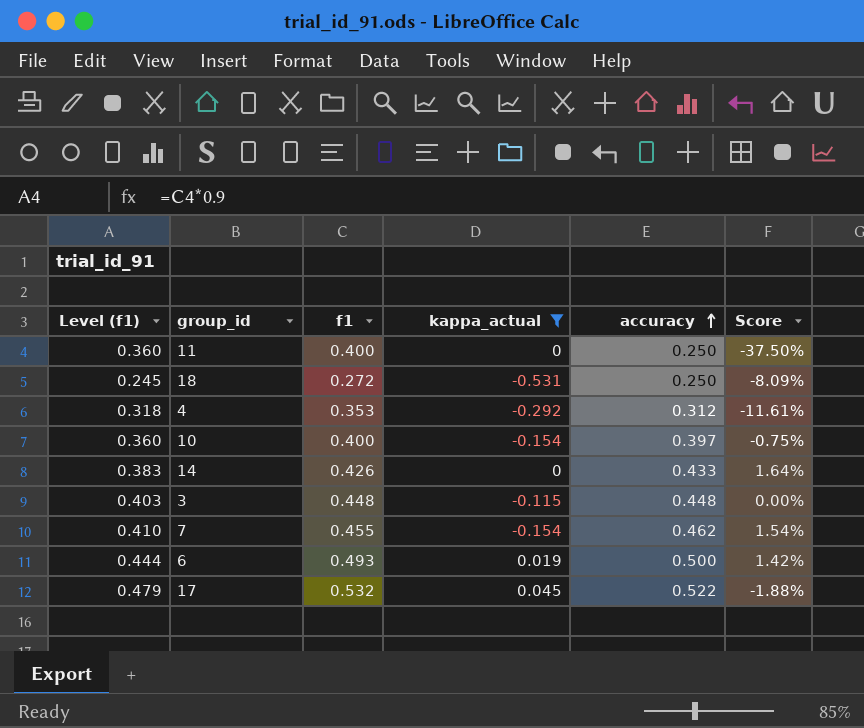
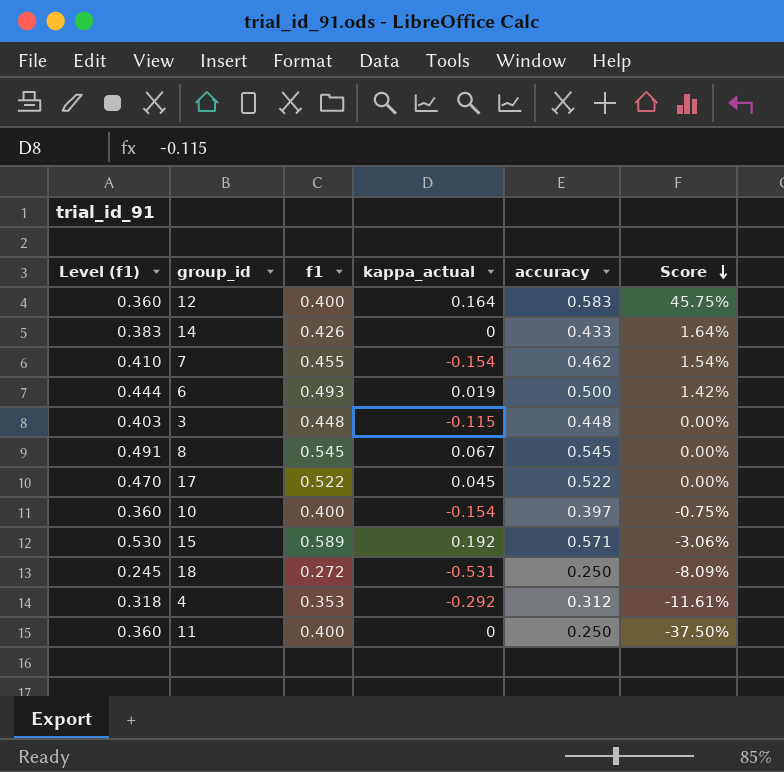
filter: kappa_actual <= 0.045 -> none
row order: accuracy ascending -> Score descending
17 | Level (f1): 0.479 -> 0.470
17 | f1: 0.532 -> 0.522
17 | Score: -1.88% -> 0.00%

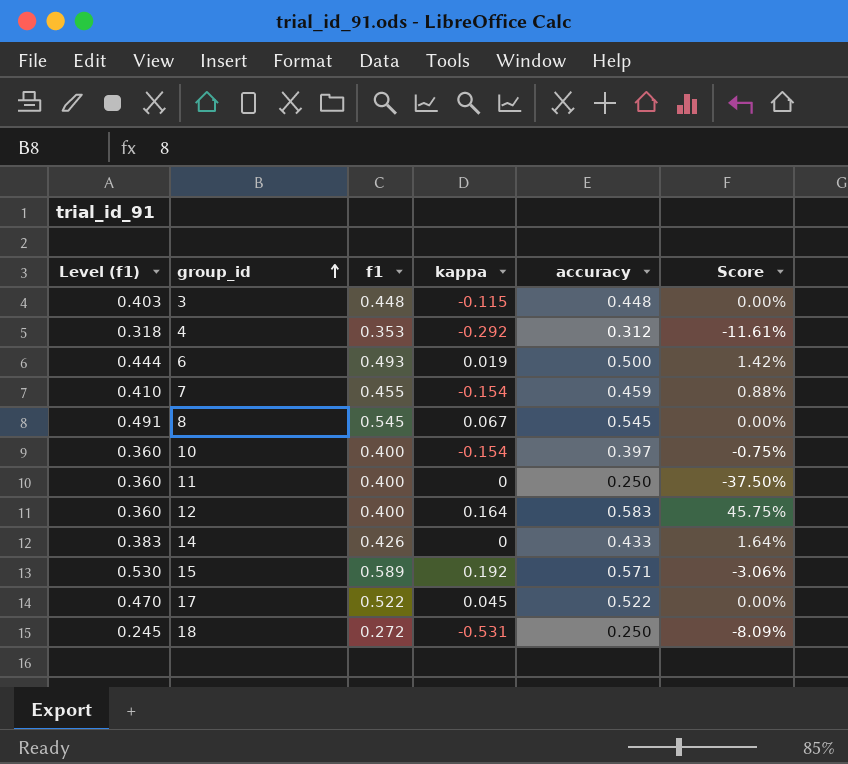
row order: Score descending -> group_id ascending
column name: kappa_actual -> kappa
7 | accuracy: 0.462 -> 0.459
7 | Score: 1.54% -> 0.88%

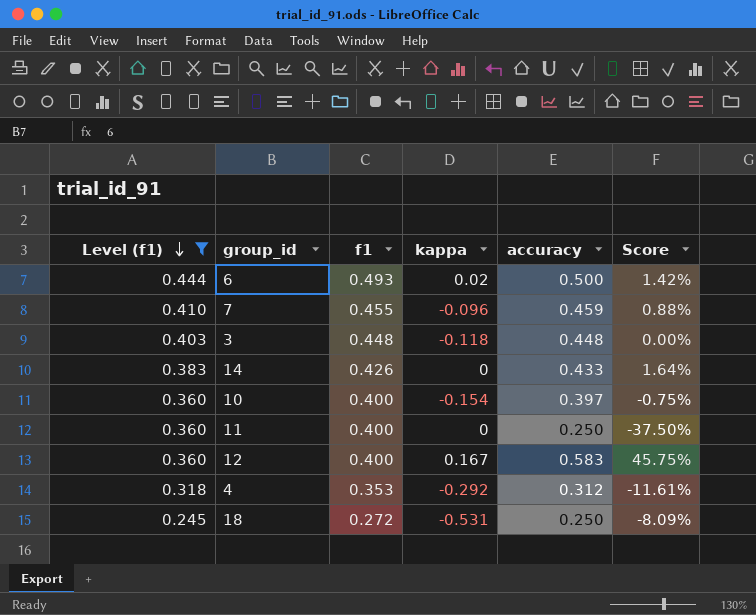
filter: none -> Level (f1) <= 0.444
row order: group_id ascending -> Level (f1) descending
6 | kappa: 0.019 -> 0.02
7 | kappa: -0.154 -> -0.096
3 | kappa: -0.115 -> -0.118
12 | kappa: 0.164 -> 0.167

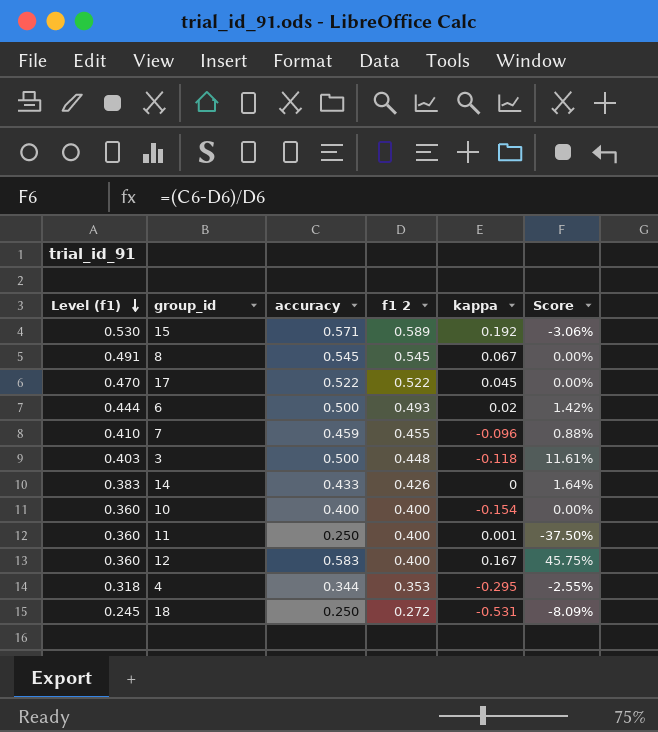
filter: Level (f1) <= 0.444 -> none
column accuracy | position: 5 -> 3
column name: f1 -> f1 2
3 | accuracy: 0.448 -> 0.500
3 | Score: 0.00% -> 11.61%
10 | accuracy: 0.397 -> 0.400
10 | Score: -0.75% -> 0.00%
11 | kappa: 0 -> 0.001
4 | accuracy: 0.312 -> 0.344
4 | kappa: -0.292 -> -0.295
4 | Score: -11.61% -> -2.55%

